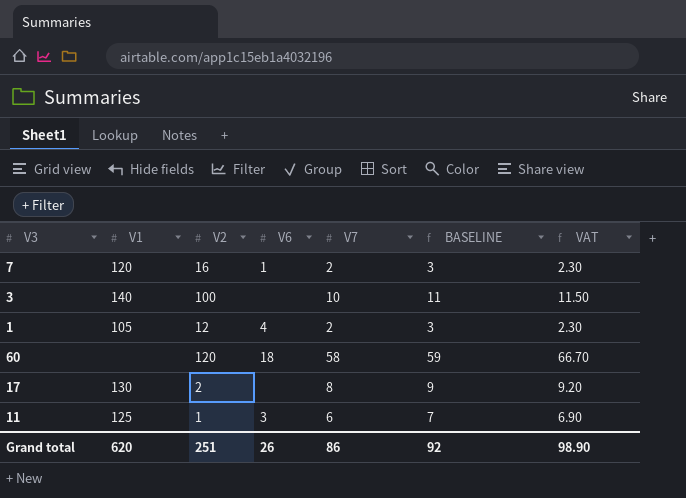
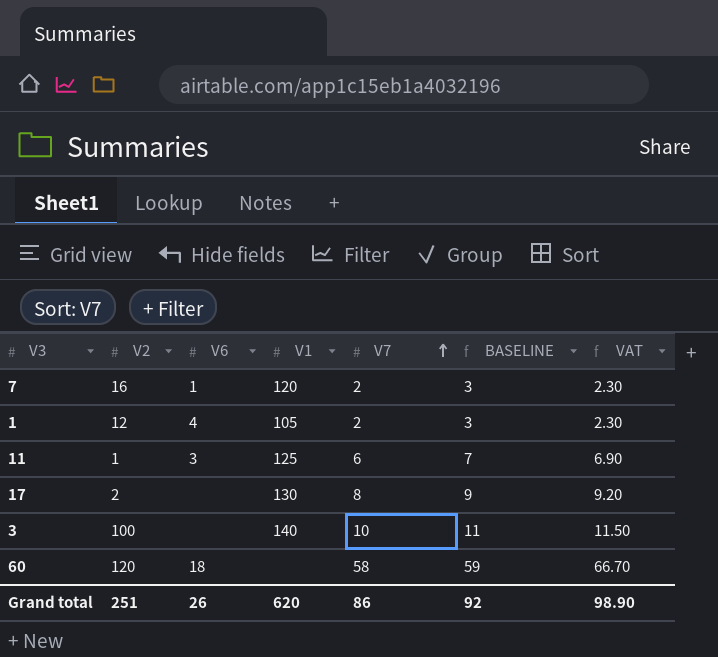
row order: none -> V7 ascending
column V1 | position: 2 -> 4

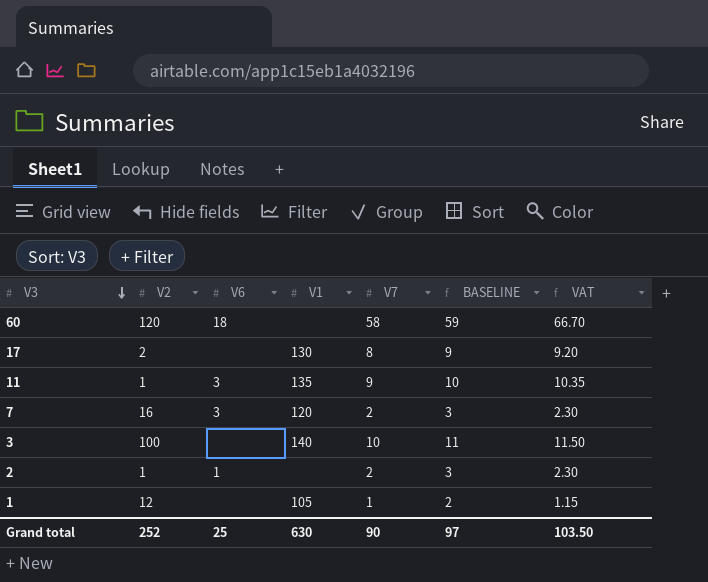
row order: V7 ascending -> V3 descending
11 | V1: 125 -> 135
11 | V7: 6 -> 9
11 | BASELINE: 7 -> 10
11 | VAT: 6.90 -> 10.35
7 | V6: 1 -> 3
row 2: none -> 1 | 1 | none | 2 | 3 | 2.30
1 | V6: 4 -> none
1 | V7: 2 -> 1
1 | BASELINE: 3 -> 2
1 | VAT: 2.30 -> 1.15
Grand total | V2: 251 -> 252
Grand total | V6: 26 -> 25
Grand total | V1: 620 -> 630
Grand total | V7: 86 -> 90
Grand total | BASELINE: 92 -> 97
Grand total | VAT: 98.90 -> 103.50

